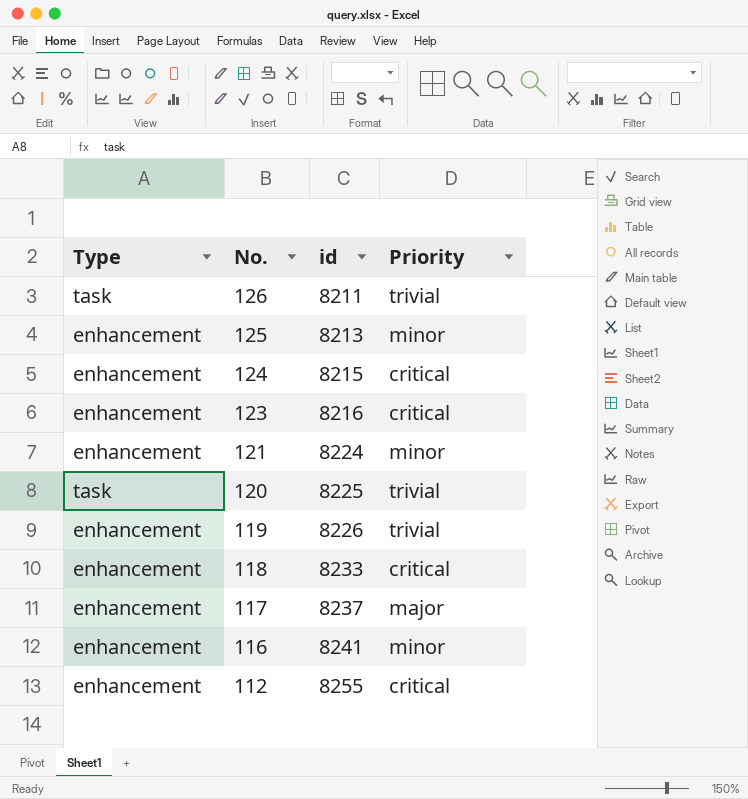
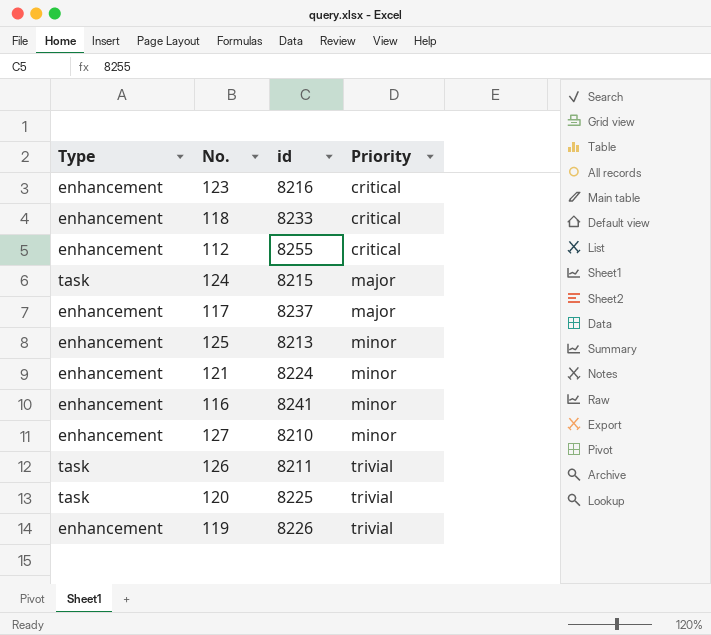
row order: No. descending -> Priority ascending
124 | Type: enhancement -> task
124 | Priority: critical -> major
row 127: none -> enhancement | 8210 | minor

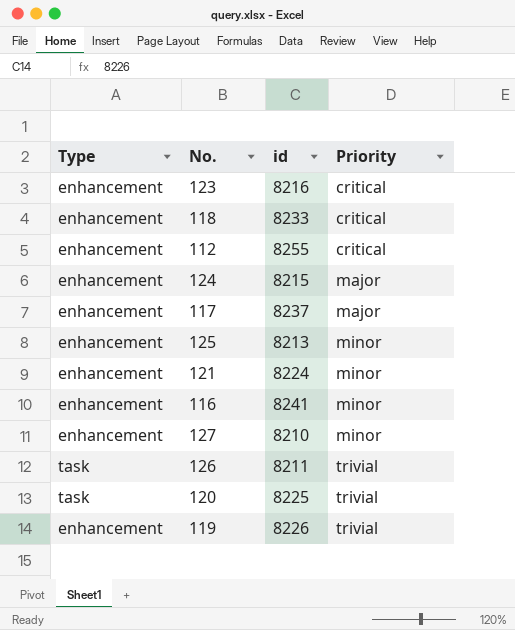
124 | Type: task -> enhancement

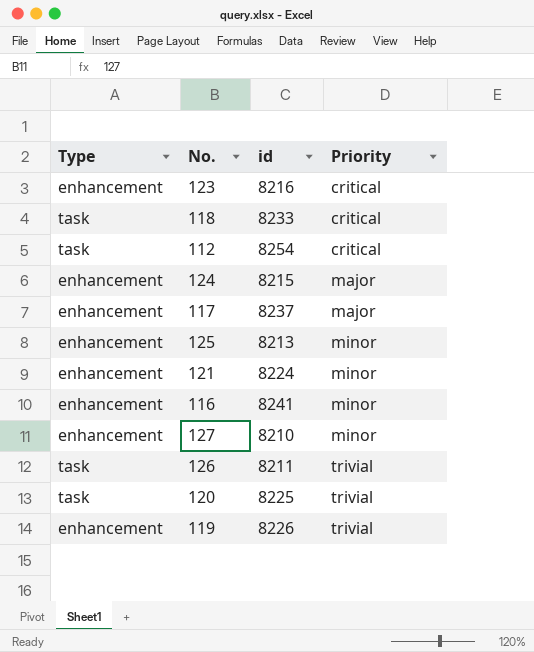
118 | Type: enhancement -> task
112 | Type: enhancement -> task
112 | id: 8255 -> 8254

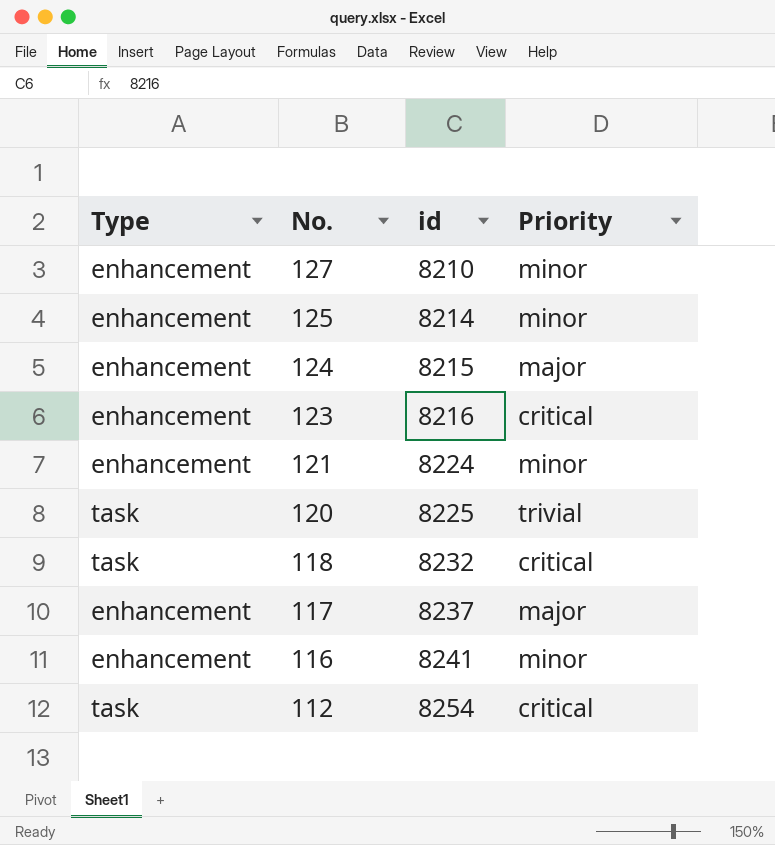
row order: Priority ascending -> No. descending
row 126: task | 8211 | trivial -> none
row 119: enhancement | 8226 | trivial -> none
125 | id: 8213 -> 8214
118 | id: 8233 -> 8232

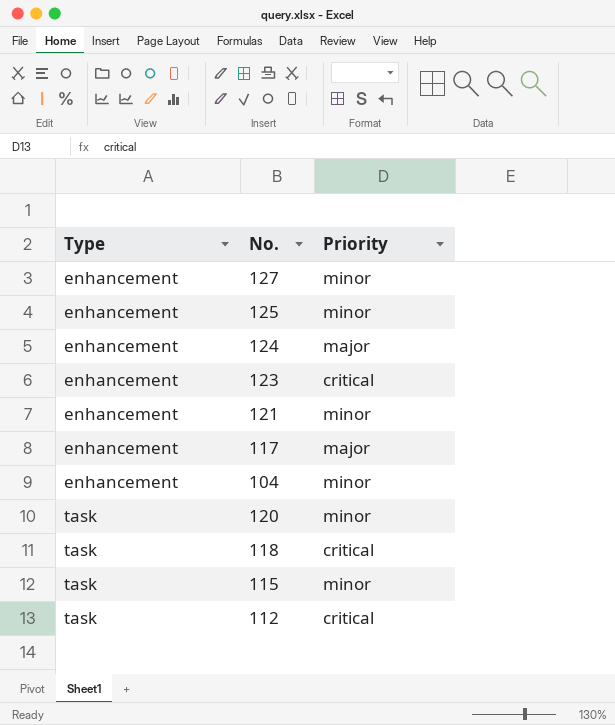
row order: No. descending -> Type ascending
column id | position: 3 -> none
row 116: enhancement | 8241 | minor -> none
row 104: none -> enhancement | minor
120 | Priority: trivial -> minor
row 115: none -> task | minor

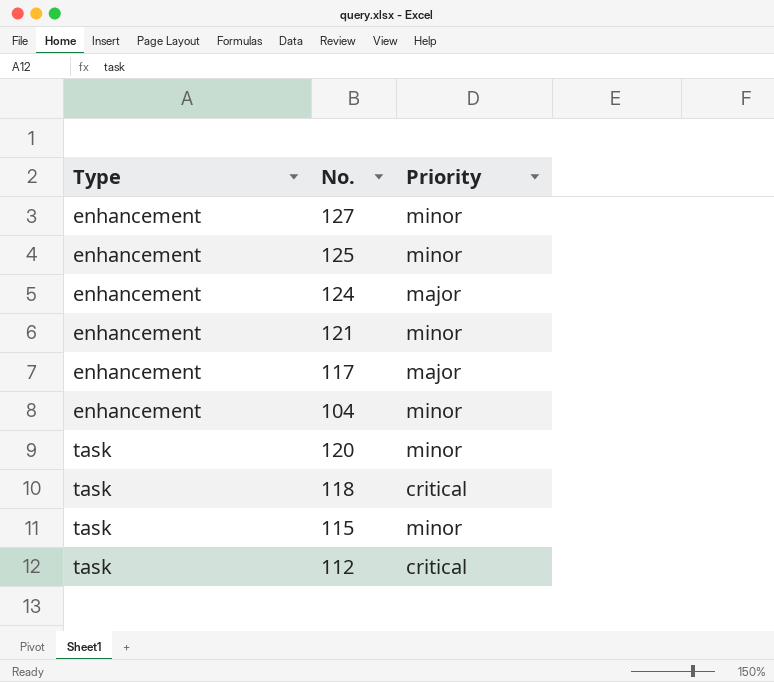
row 123: enhancement | critical -> none

